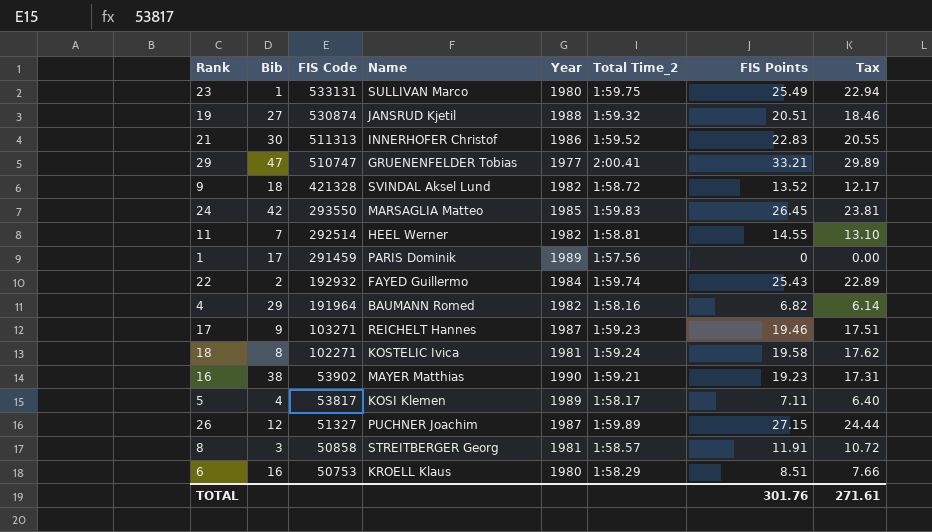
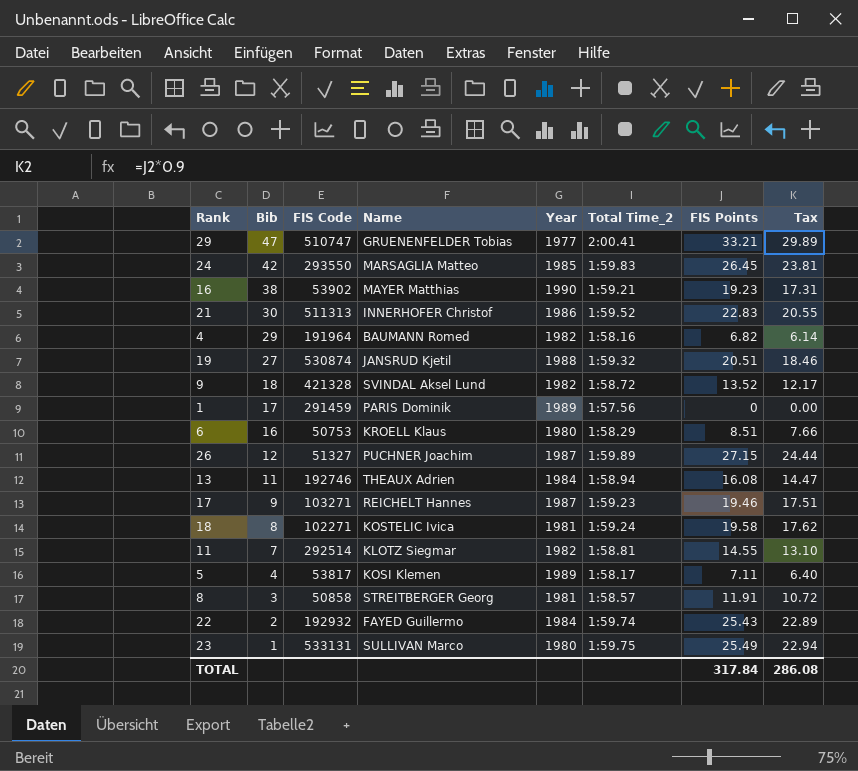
row order: FIS Code descending -> Bib descending
row 13: none -> 11 | 192746 | THEAUX Adrien | 1984 | 1:58.94 | 16.08 | 14.47
11 | Name: HEEL Werner -> KLOTZ Siegmar
TOTAL | FIS Points: 301.76 -> 317.84
TOTAL | Tax: 271.61 -> 286.08

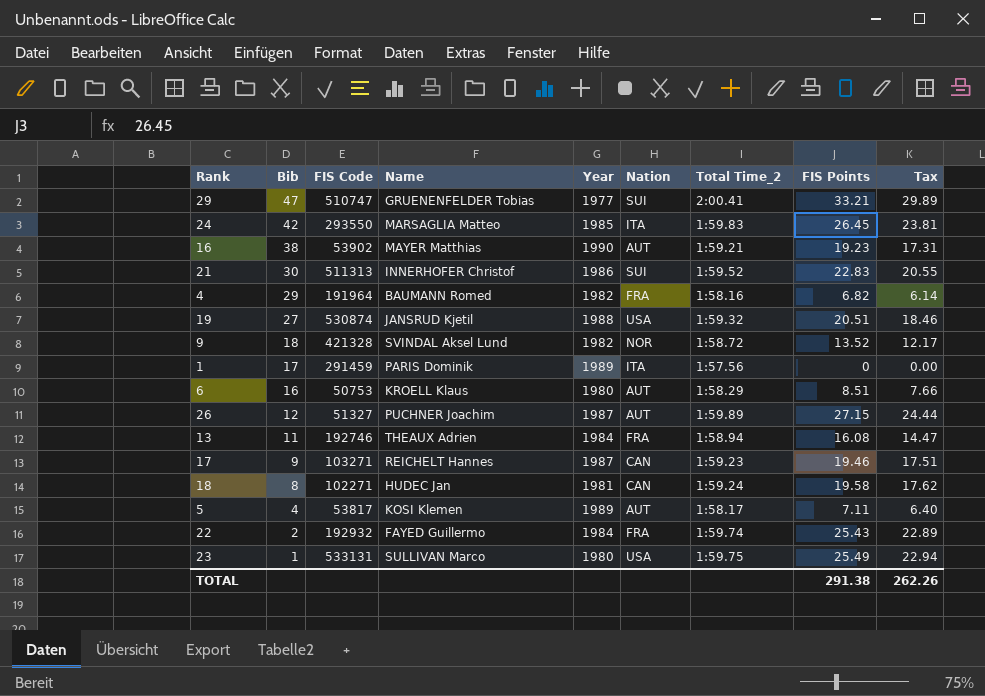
column Nation | position: none -> 6
row 11: 7 | 292514 | KLOTZ Siegmar | 1982 | 1:58.81 | 14.55 | 13.10 -> none
row 8: 3 | 50858 | STREITBERGER Georg | 1981 | 1:58.57 | 11.91 | 10.72 -> none
18 | Name: KOSTELIC Ivica -> HUDEC Jan
TOTAL | FIS Points: 317.84 -> 291.38
TOTAL | Tax: 286.08 -> 262.26

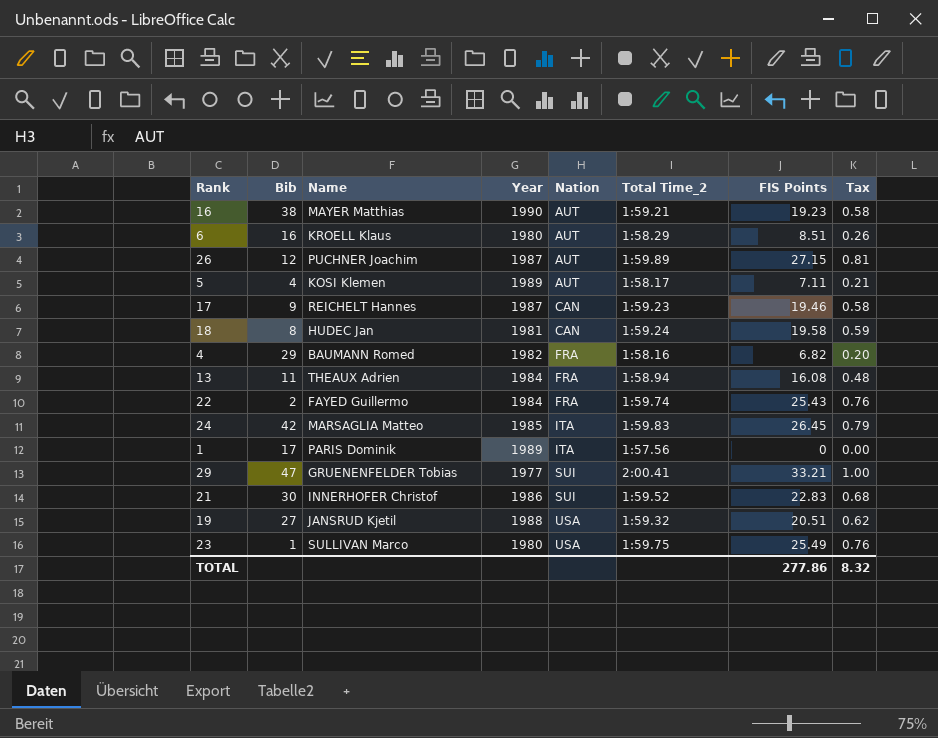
row order: Bib descending -> Nation ascending
column FIS Code | position: 3 -> none
column Tax | formula: [FIS Points] * 0.9 -> [FIS Points] * 0.03
row 9: 18 | 421328 | SVINDAL Aksel Lund | 1982 | NOR | 1:58.72 | 13.52 | 12.17 -> none
TOTAL | FIS Points: 291.38 -> 277.86
TOTAL | Tax: 262.26 -> 8.32

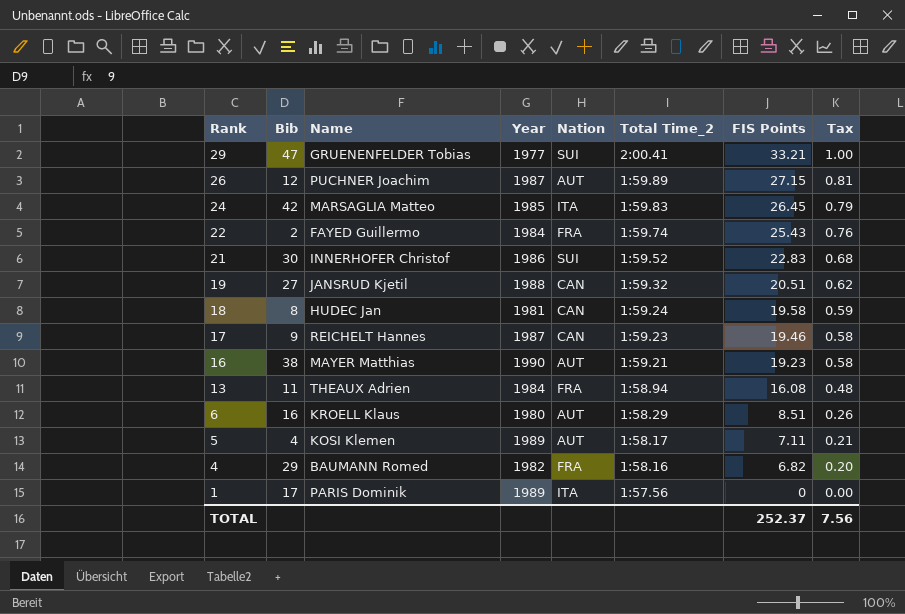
row order: Nation ascending -> Rank descending
row 23: 1 | SULLIVAN Marco | 1980 | USA | 1:59.75 | 25.49 | 0.76 -> none
19 | Nation: USA -> CAN
TOTAL | FIS Points: 277.86 -> 252.37
TOTAL | Tax: 8.32 -> 7.56

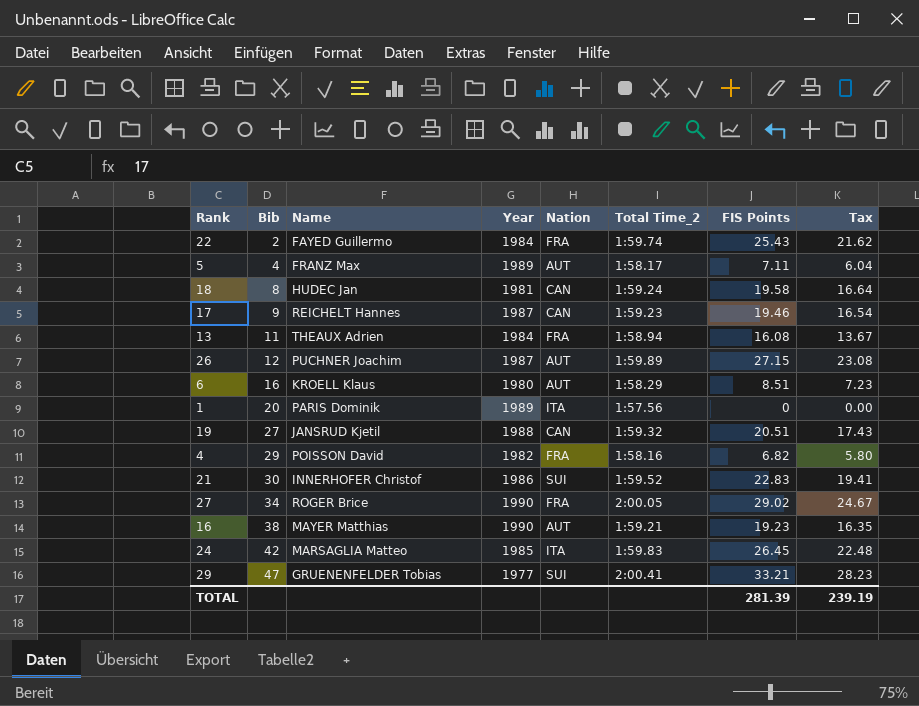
row order: Rank descending -> Bib ascending
column Tax | formula: [FIS Points] * 0.03 -> [FIS Points] * 0.85
5 | Name: KOSI Klemen -> FRANZ Max
1 | Bib: 17 -> 20
4 | Name: BAUMANN Romed -> POISSON David
row 27: none -> 34 | ROGER Brice | 1990 | FRA | 2:00.05 | 29.02 | 24.67
TOTAL | FIS Points: 252.37 -> 281.39
TOTAL | Tax: 7.56 -> 239.19

